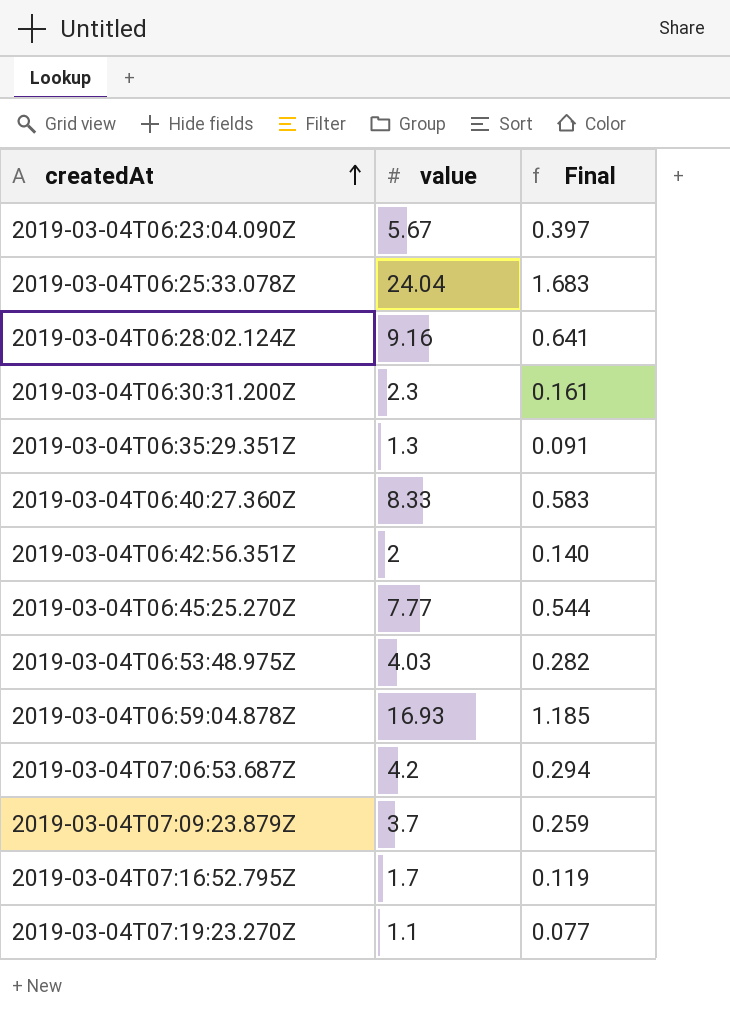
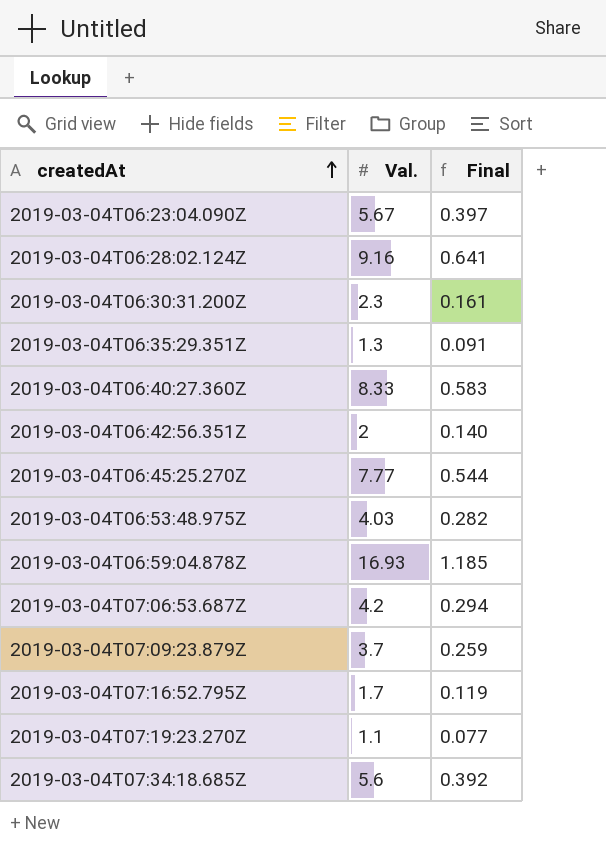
column name: value -> Val.
row 2019-03-04T06:25:33.078Z: 24.04 | 1.683 -> none
row 2019-03-04T07:34:18.685Z: none -> 5.6 | 0.392

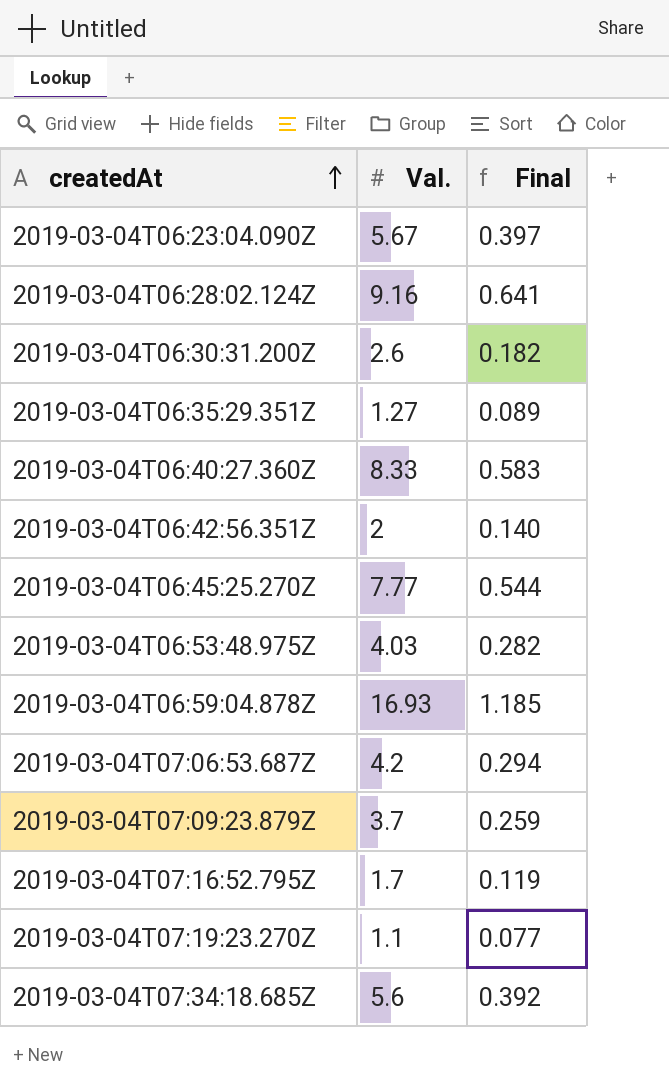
2019-03-04T06:30:31.200Z | Val.: 2.3 -> 2.6
2019-03-04T06:30:31.200Z | Final: 0.161 -> 0.182
2019-03-04T06:35:29.351Z | Val.: 1.3 -> 1.27
2019-03-04T06:35:29.351Z | Final: 0.091 -> 0.089

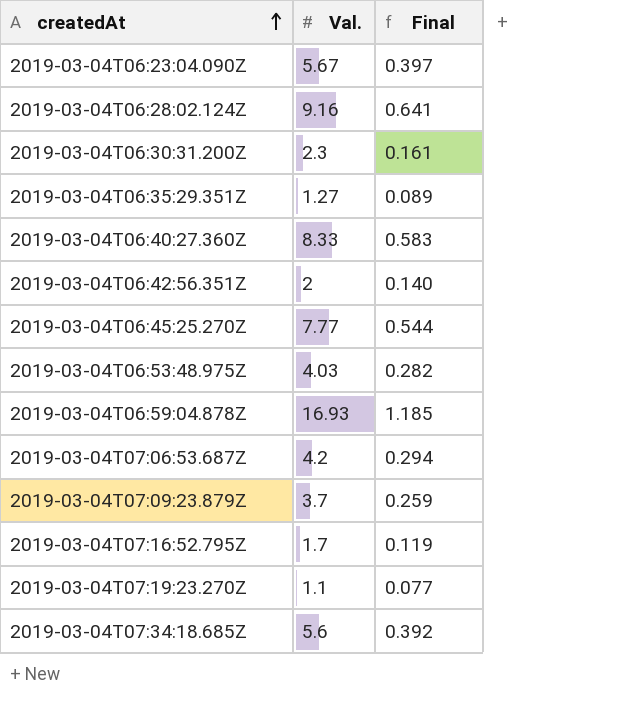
2019-03-04T06:30:31.200Z | Val.: 2.6 -> 2.3
2019-03-04T06:30:31.200Z | Final: 0.182 -> 0.161

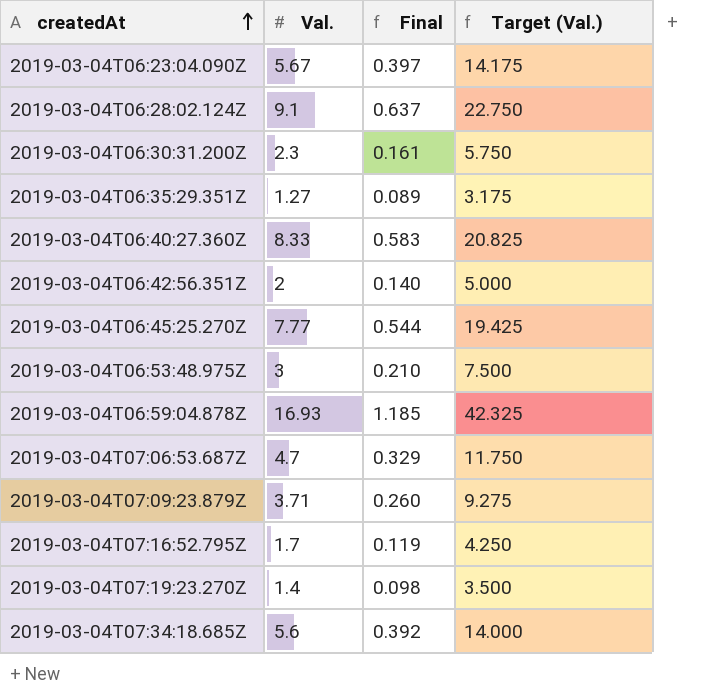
column Target (Val.) | formula: none -> [Val.] * 2.5
2019-03-04T06:28:02.124Z | Val.: 9.16 -> 9.1
2019-03-04T06:28:02.124Z | Final: 0.641 -> 0.637
2019-03-04T06:53:48.975Z | Val.: 4.03 -> 3
2019-03-04T06:53:48.975Z | Final: 0.282 -> 0.210
2019-03-04T07:06:53.687Z | Val.: 4.2 -> 4.7
2019-03-04T07:06:53.687Z | Final: 0.294 -> 0.329
2019-03-04T07:09:23.879Z | Val.: 3.7 -> 3.71
2019-03-04T07:09:23.879Z | Final: 0.259 -> 0.260
2019-03-04T07:19:23.270Z | Val.: 1.1 -> 1.4
2019-03-04T07:19:23.270Z | Final: 0.077 -> 0.098

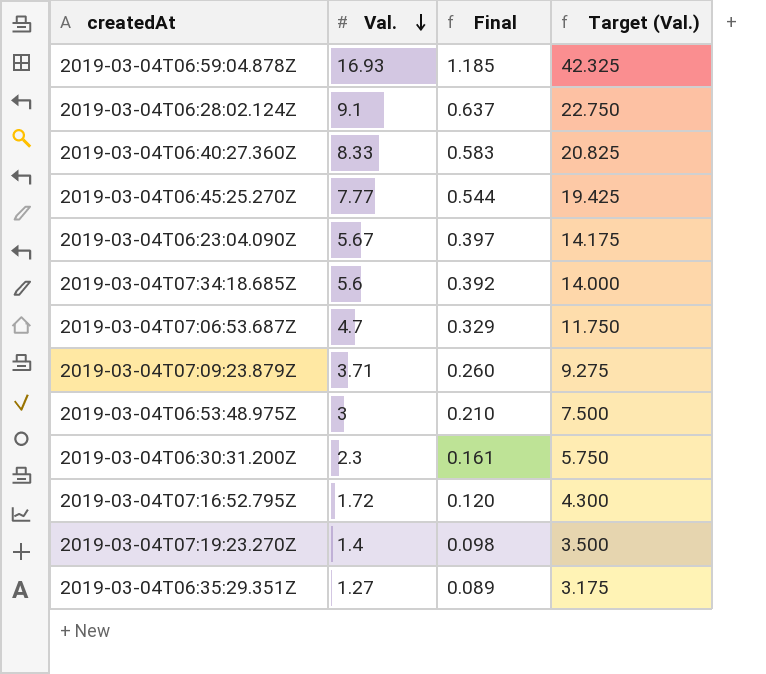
row order: createdAt ascending -> Val. descending
row 2019-03-04T06:42:56.351Z: 2 | 0.140 | 5.000 -> none
2019-03-04T07:16:52.795Z | Val.: 1.7 -> 1.72
2019-03-04T07:16:52.795Z | Final: 0.119 -> 0.120
2019-03-04T07:16:52.795Z | Target (Val.): 4.250 -> 4.300

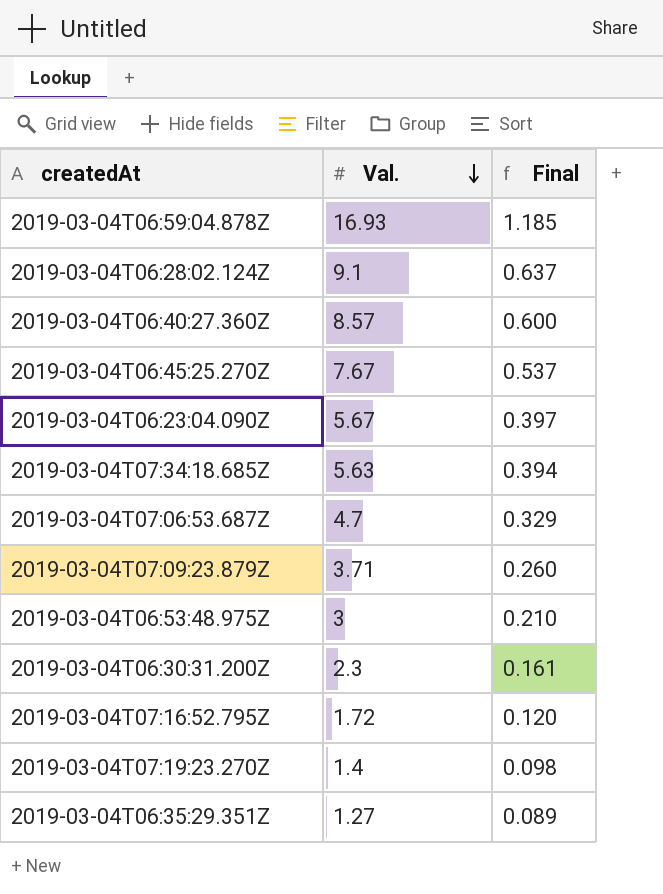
column Target (Val.) | formula: [Val.] * 2.5 -> none
2019-03-04T06:40:27.360Z | Val.: 8.33 -> 8.57
2019-03-04T06:40:27.360Z | Final: 0.583 -> 0.600
2019-03-04T06:45:25.270Z | Val.: 7.77 -> 7.67
2019-03-04T06:45:25.270Z | Final: 0.544 -> 0.537
2019-03-04T07:34:18.685Z | Val.: 5.6 -> 5.63
2019-03-04T07:34:18.685Z | Final: 0.392 -> 0.394

